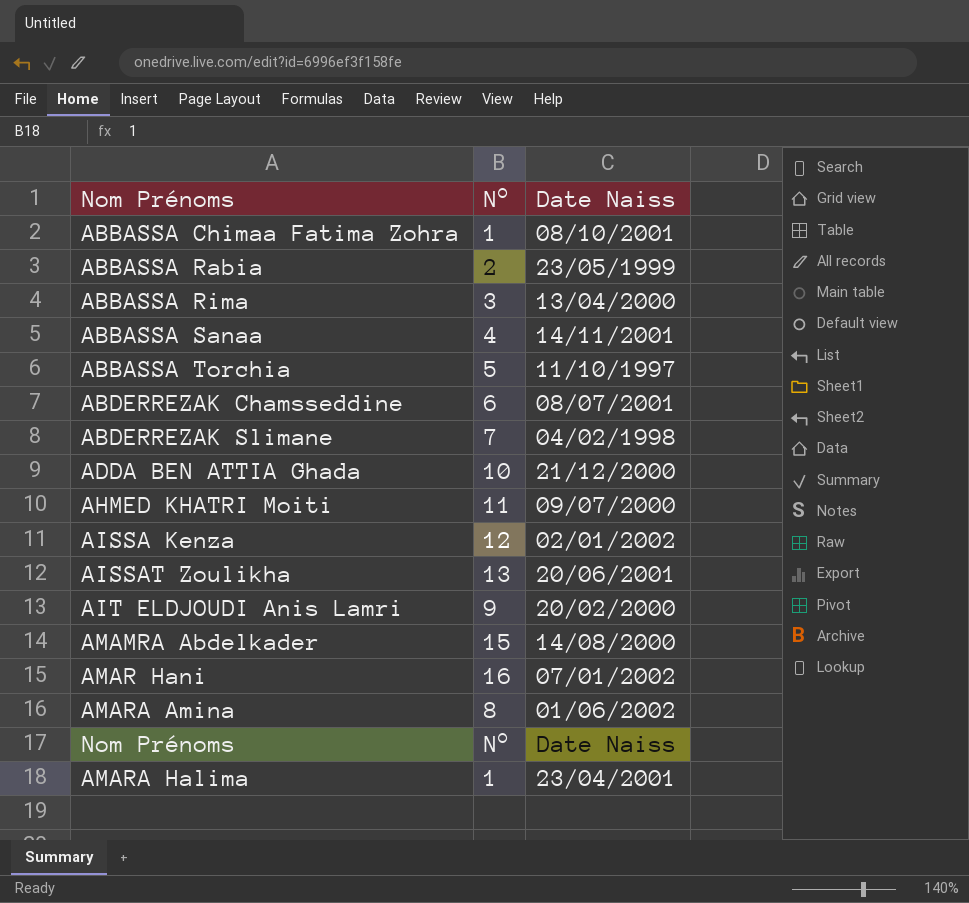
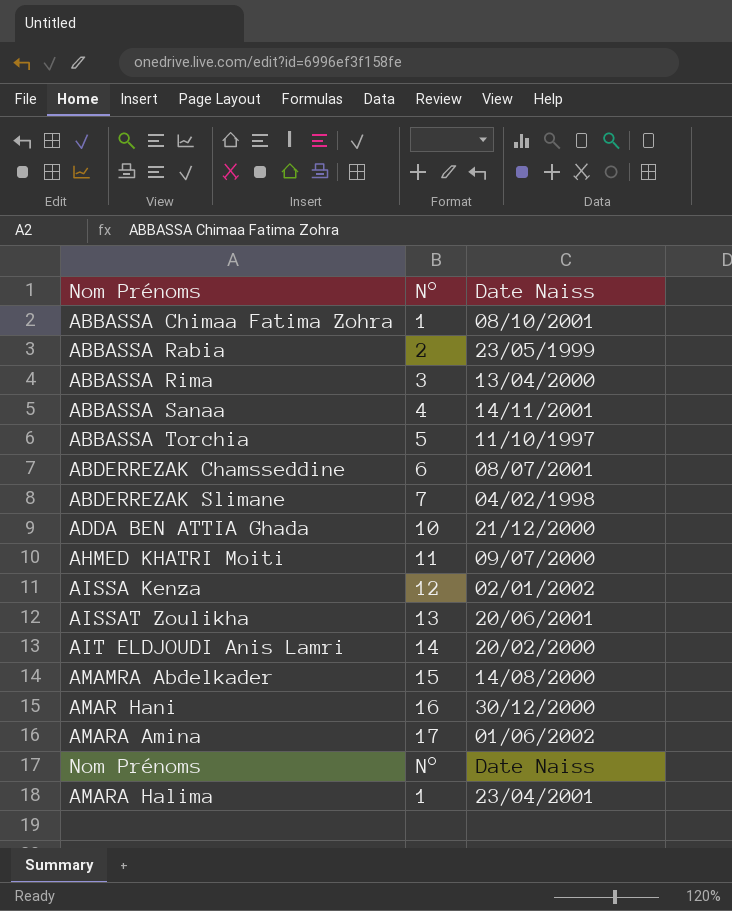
AIT ELDJOUDI Anis Lamri | N°: 9 -> 14
AMAR Hani | Date Naiss: 07/01/2002 -> 30/12/2000
AMARA Amina | N°: 8 -> 17

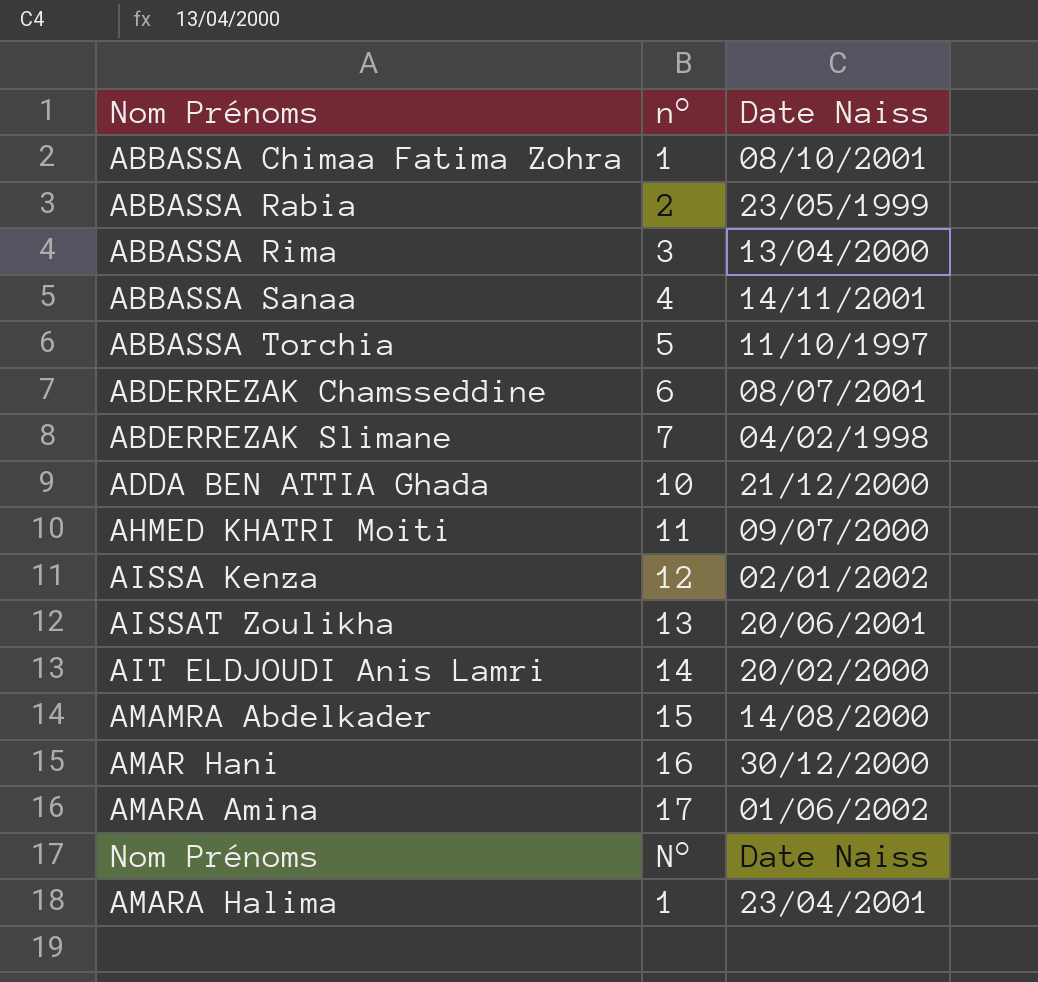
column name: N° -> n°

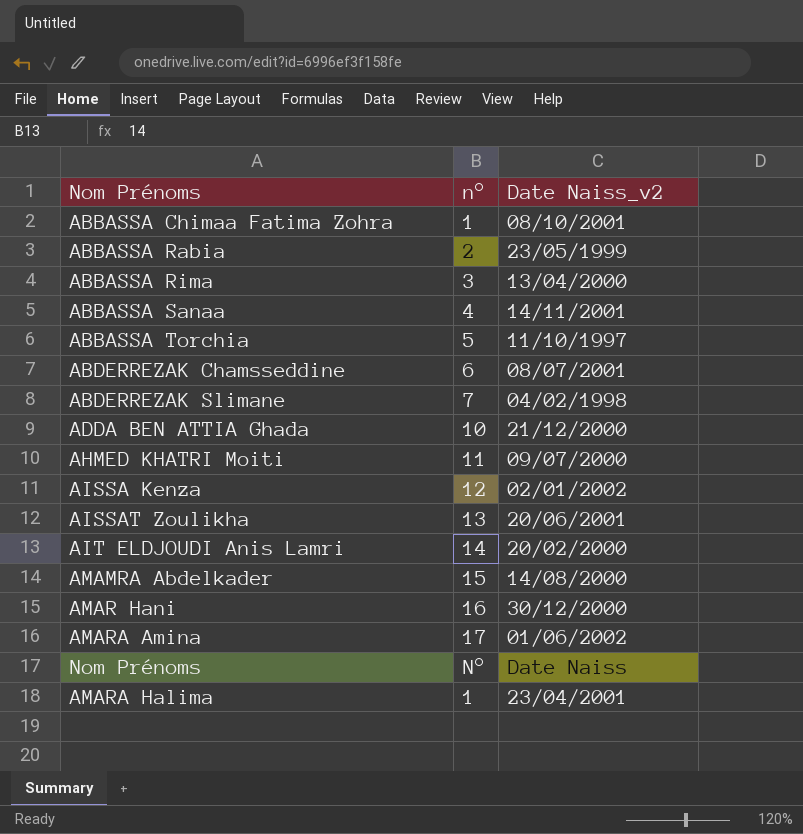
column name: Date Naiss -> Date Naiss_v2

